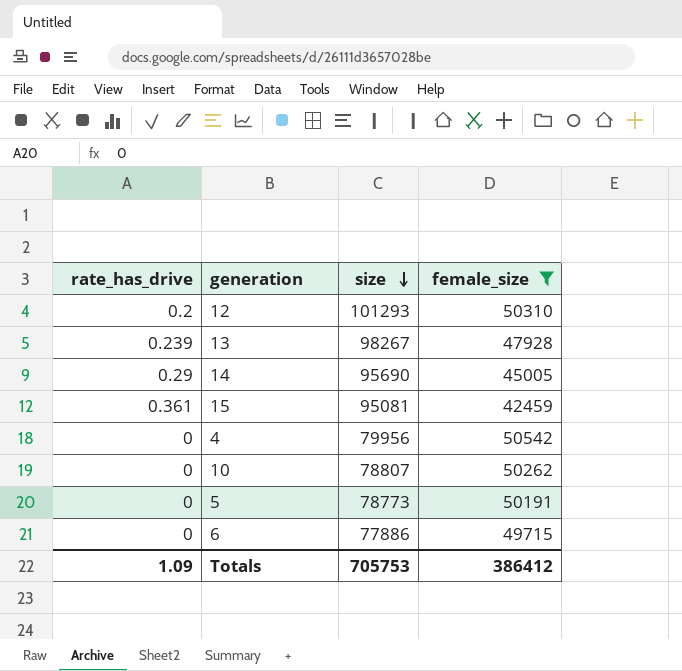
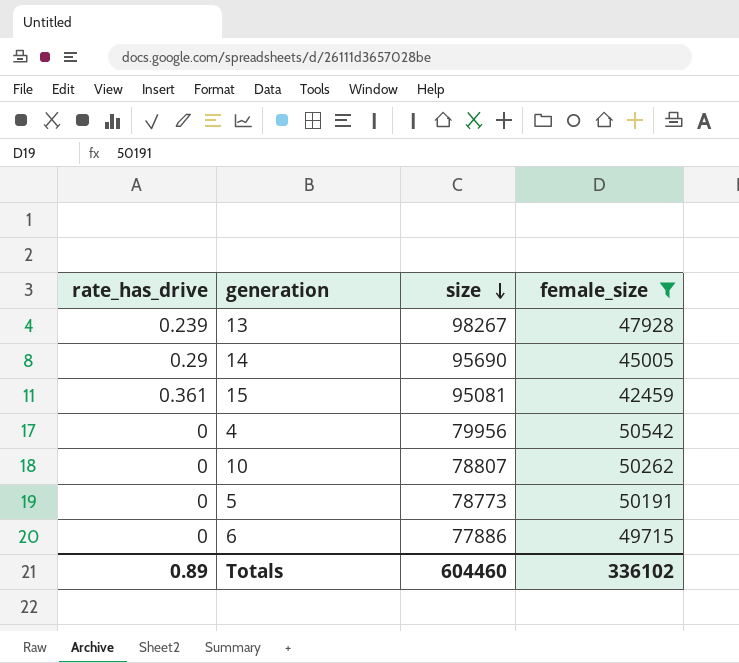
row 12: 0.2 | 101293 | 50310 -> none
Totals | rate_has_drive: 1.09 -> 0.89
Totals | size: 705753 -> 604460
Totals | female_size: 386412 -> 336102

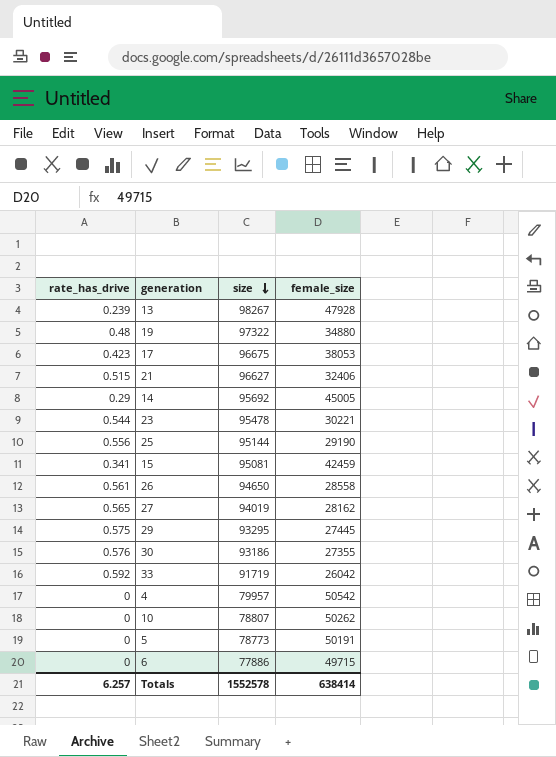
filter: female_size >= 42459 -> none
14 | size: 95690 -> 95692
15 | rate_has_drive: 0.361 -> 0.341
4 | size: 79956 -> 79957
Totals | rate_has_drive: 0.89 -> 6.257
Totals | size: 604460 -> 1552578
Totals | female_size: 336102 -> 638414

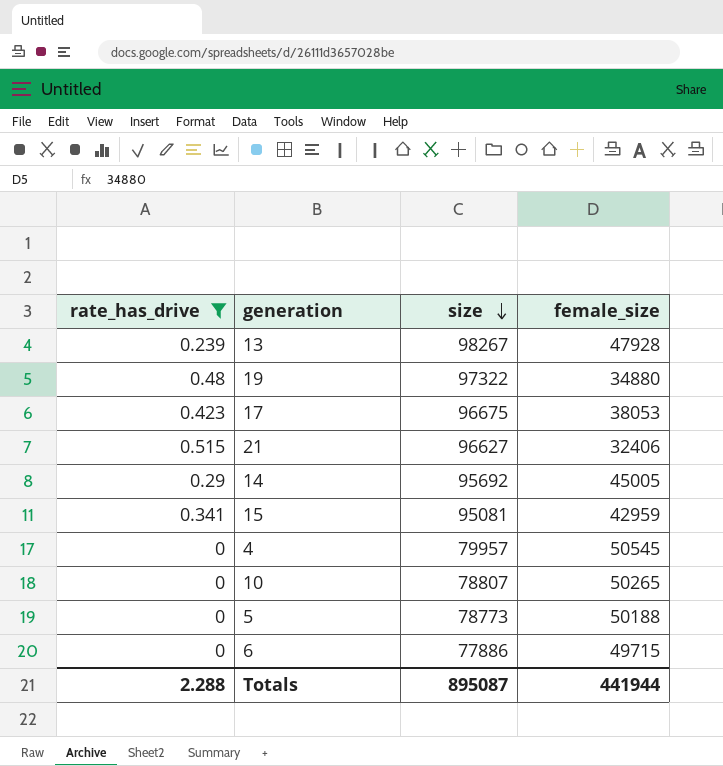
filter: none -> rate_has_drive <= 0.515
15 | female_size: 42459 -> 42959
4 | female_size: 50542 -> 50545
10 | female_size: 50262 -> 50265
5 | female_size: 50191 -> 50188
Totals | rate_has_drive: 6.257 -> 2.288
Totals | size: 1552578 -> 895087
Totals | female_size: 638414 -> 441944

